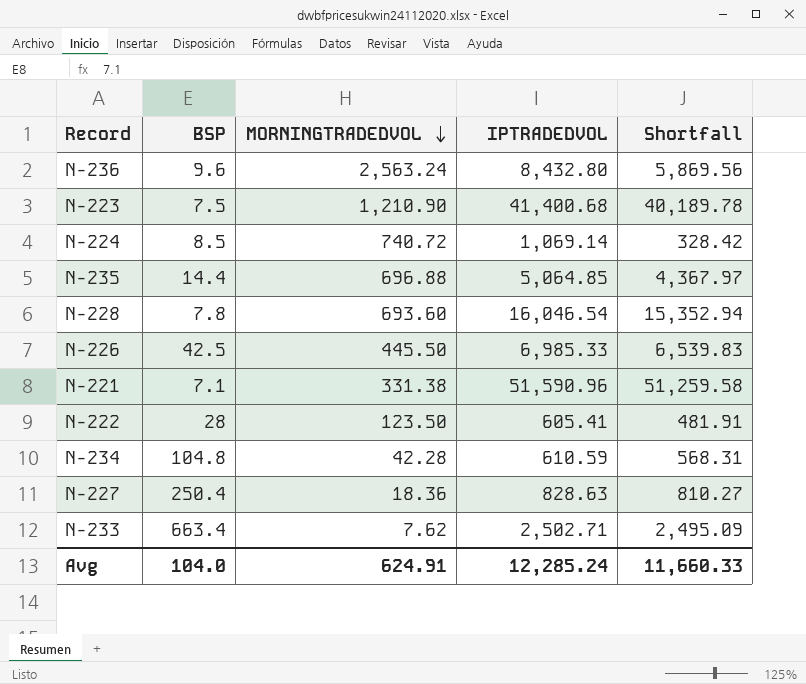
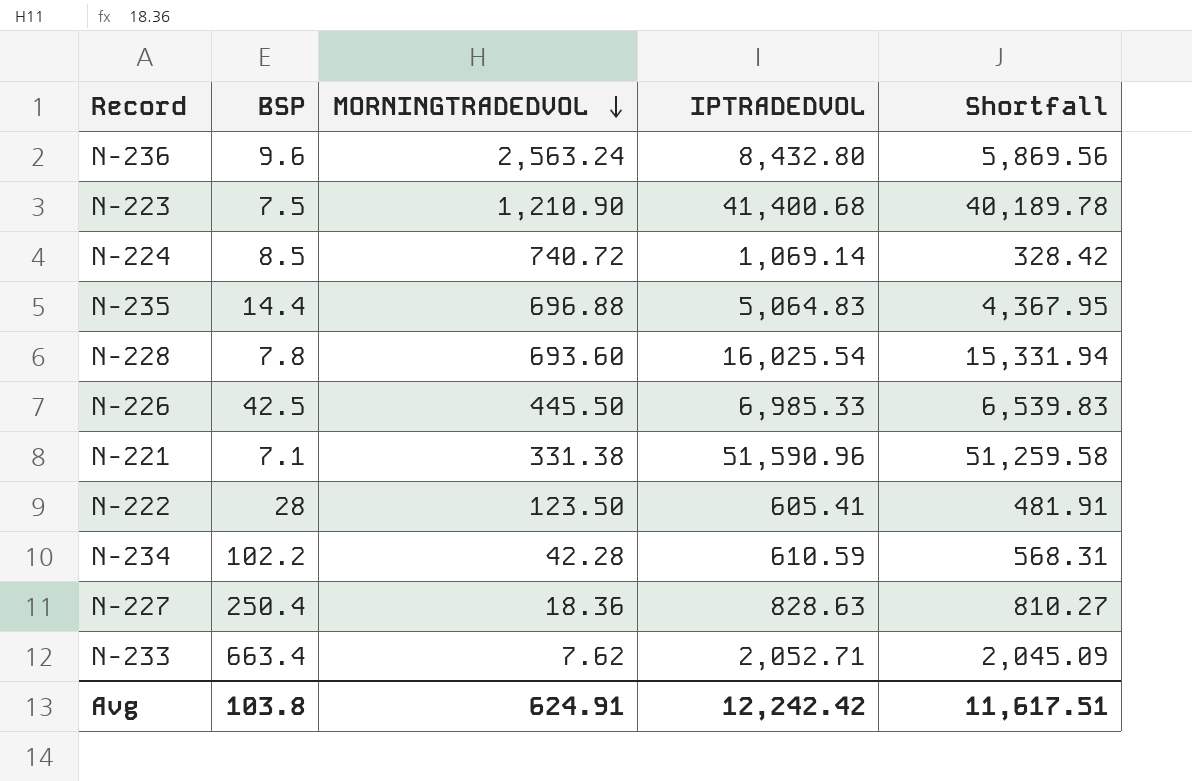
N-235 | IPTRADEDVOL: 5,064.85 -> 5,064.83
N-235 | Shortfall: 4,367.97 -> 4,367.95
N-228 | IPTRADEDVOL: 16,046.54 -> 16,025.54
N-228 | Shortfall: 15,352.94 -> 15,331.94
N-234 | BSP: 104.8 -> 102.2
N-233 | IPTRADEDVOL: 2,502.71 -> 2,052.71
N-233 | Shortfall: 2,495.09 -> 2,045.09
Avg | BSP: 104.0 -> 103.8
Avg | IPTRADEDVOL: 12,285.24 -> 12,242.42
Avg | Shortfall: 11,660.33 -> 11,617.51

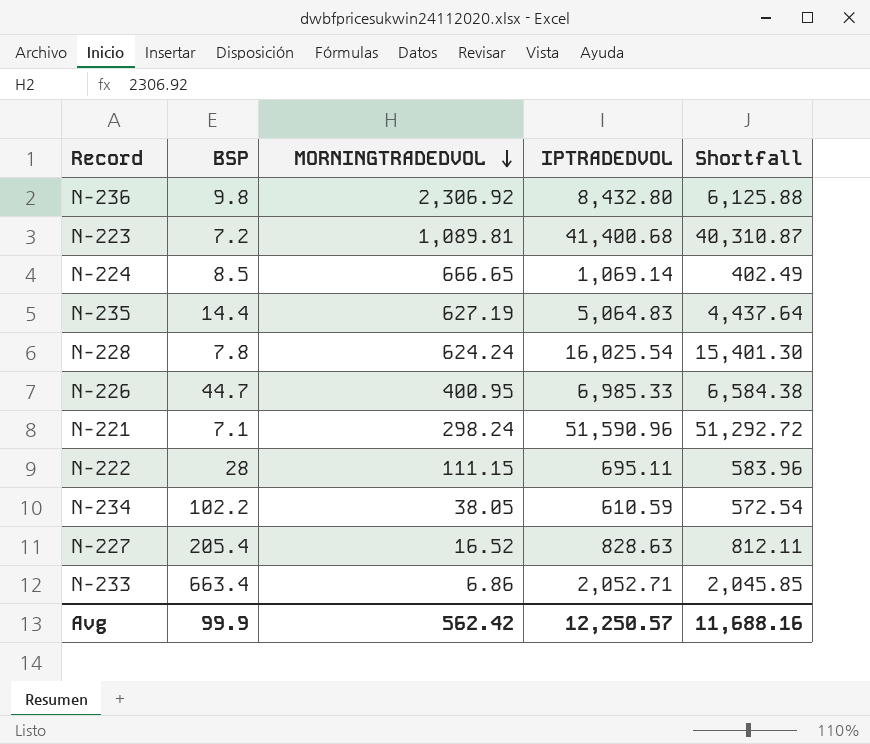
N-236 | BSP: 9.6 -> 9.8
N-236 | MORNINGTRADEDVOL: 2,563.24 -> 2,306.92
N-236 | Shortfall: 5,869.56 -> 6,125.88
N-223 | BSP: 7.5 -> 7.2
N-223 | MORNINGTRADEDVOL: 1,210.90 -> 1,089.81
N-223 | Shortfall: 40,189.78 -> 40,310.87
N-224 | MORNINGTRADEDVOL: 740.72 -> 666.65
N-224 | Shortfall: 328.42 -> 402.49
N-235 | MORNINGTRADEDVOL: 696.88 -> 627.19
N-235 | Shortfall: 4,367.95 -> 4,437.64
N-228 | MORNINGTRADEDVOL: 693.60 -> 624.24
N-228 | Shortfall: 15,331.94 -> 15,401.30
N-226 | BSP: 42.5 -> 44.7
N-226 | MORNINGTRADEDVOL: 445.50 -> 400.95
N-226 | Shortfall: 6,539.83 -> 6,584.38
N-221 | MORNINGTRADEDVOL: 331.38 -> 298.24
N-221 | Shortfall: 51,259.58 -> 51,292.72
N-222 | MORNINGTRADEDVOL: 123.50 -> 111.15
N-222 | IPTRADEDVOL: 605.41 -> 695.11
N-222 | Shortfall: 481.91 -> 583.96
N-234 | MORNINGTRADEDVOL: 42.28 -> 38.05
N-234 | Shortfall: 568.31 -> 572.54
N-227 | BSP: 250.4 -> 205.4
N-227 | MORNINGTRADEDVOL: 18.36 -> 16.52
N-227 | Shortfall: 810.27 -> 812.11
N-233 | MORNINGTRADEDVOL: 7.62 -> 6.86
N-233 | Shortfall: 2,045.09 -> 2,045.85
Avg | BSP: 103.8 -> 99.9
Avg | MORNINGTRADEDVOL: 624.91 -> 562.42
Avg | IPTRADEDVOL: 12,242.42 -> 12,250.57
Avg | Shortfall: 11,617.51 -> 11,688.16

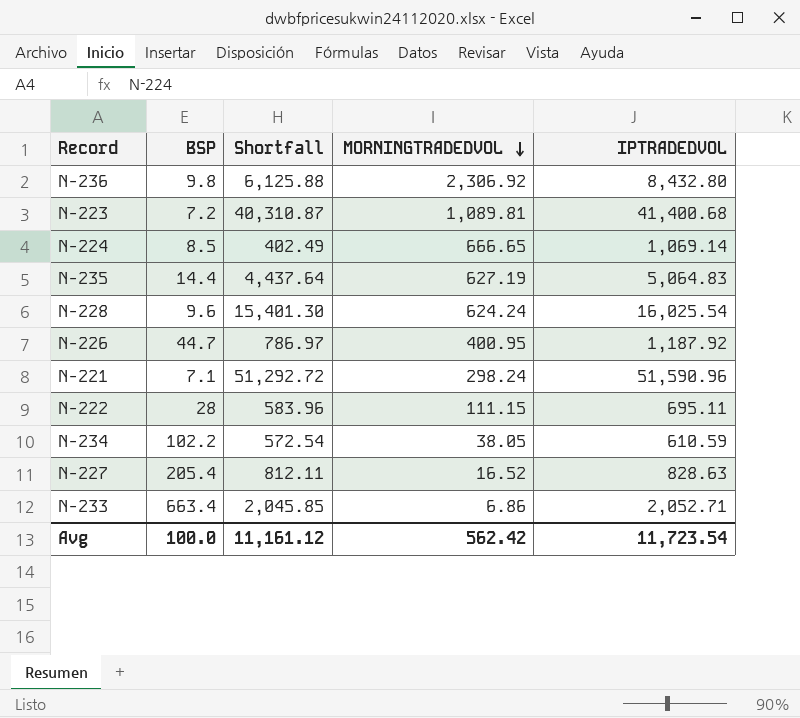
column Shortfall | position: 5 -> 3
N-228 | BSP: 7.8 -> 9.6
N-226 | Shortfall: 6,584.38 -> 786.97
N-226 | IPTRADEDVOL: 6,985.33 -> 1,187.92
Avg | BSP: 99.9 -> 100.0
Avg | Shortfall: 11,688.16 -> 11,161.12
Avg | IPTRADEDVOL: 12,250.57 -> 11,723.54

